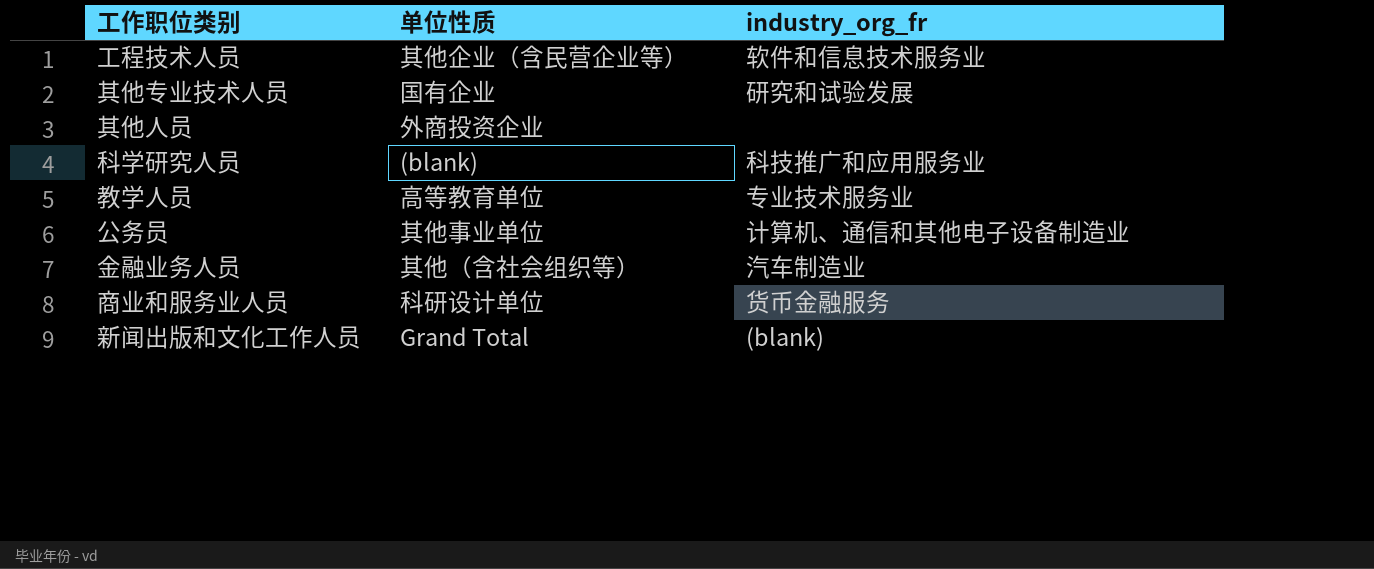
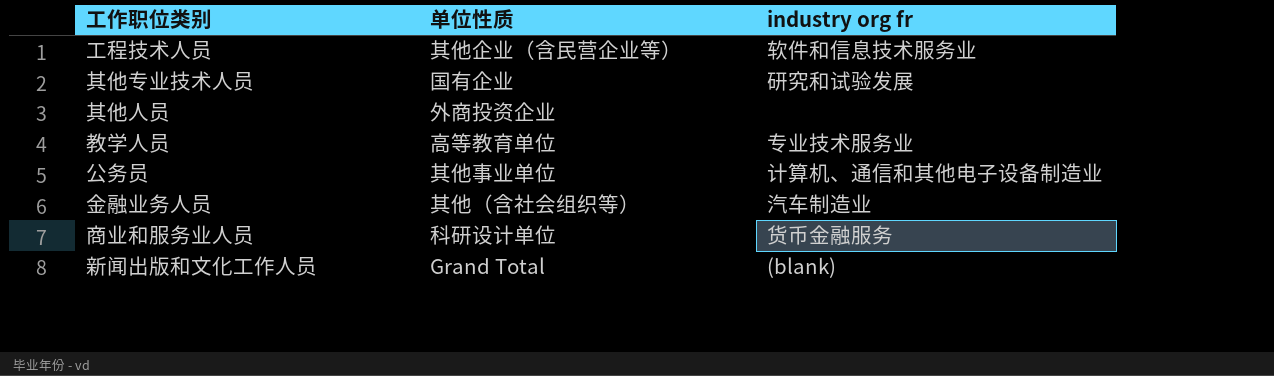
column name: industry_org_fr -> industry org fr
row 科学研究人员: (blank) | 科技推广和应用服务业 -> none

